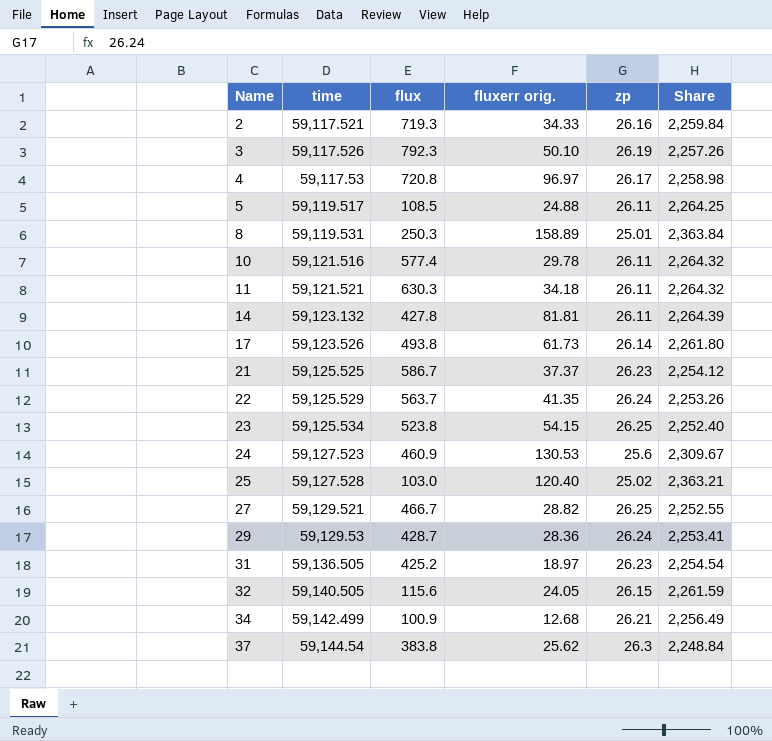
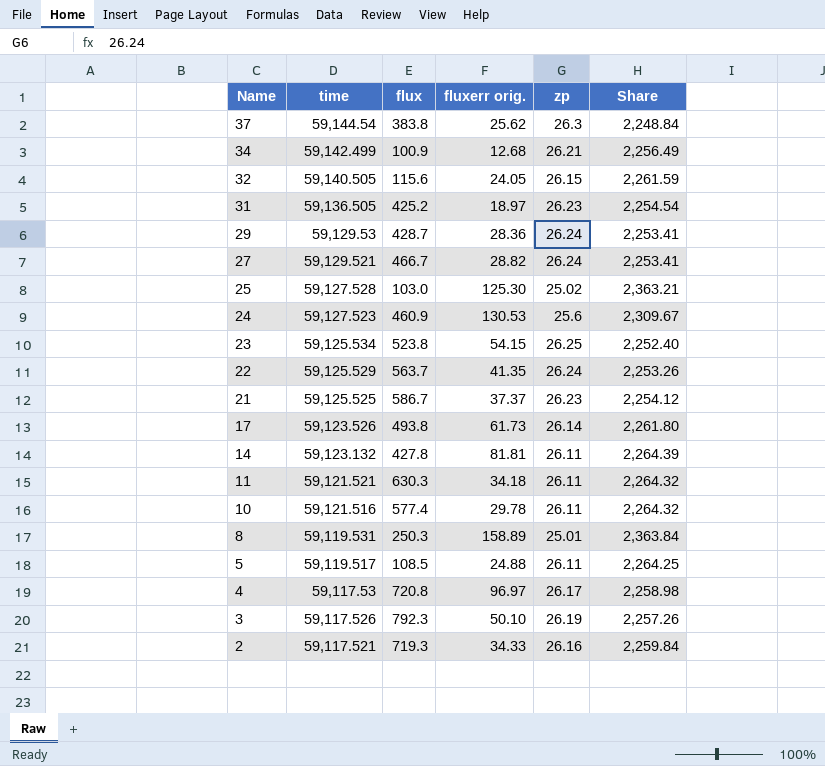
row order: Name ascending -> Name descending
27 | zp: 26.25 -> 26.24
27 | Share: 2,252.55 -> 2,253.41
25 | fluxerr orig.: 120.40 -> 125.30

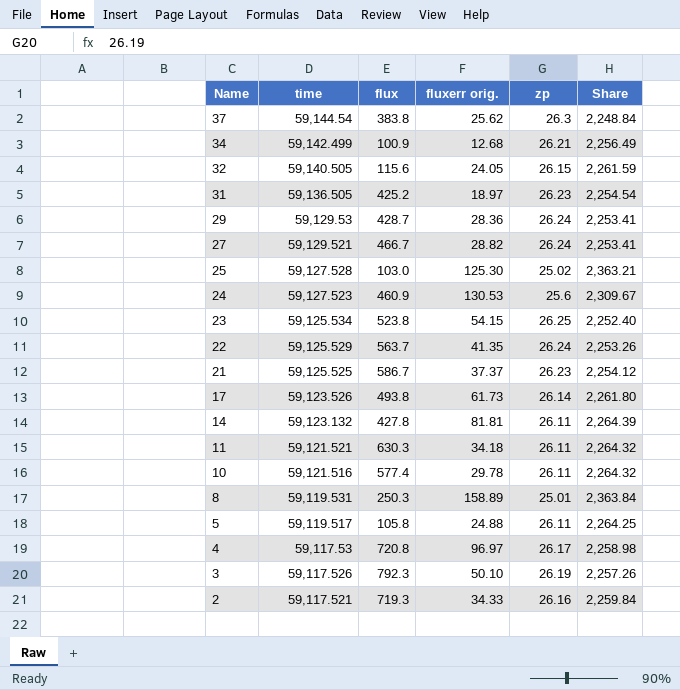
5 | flux: 108.5 -> 105.8

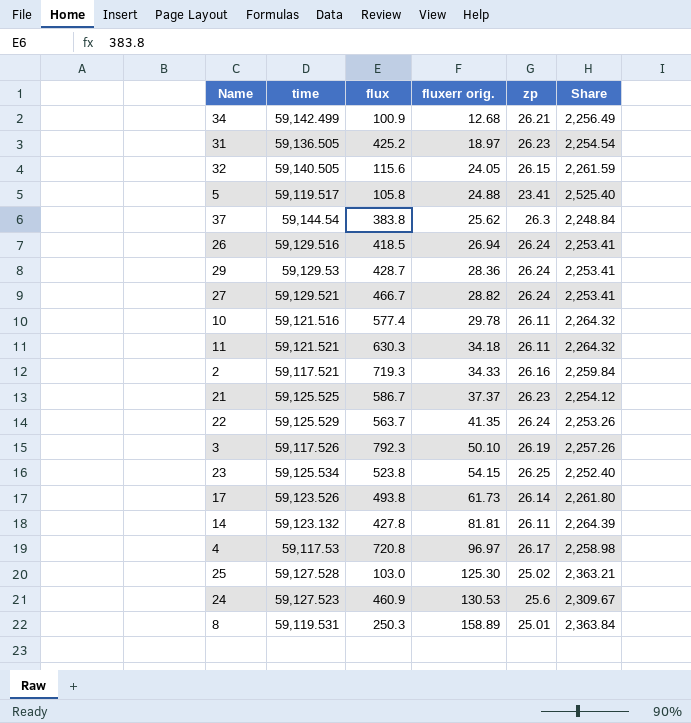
row order: Name descending -> fluxerr orig. ascending
5 | zp: 26.11 -> 23.41
5 | Share: 2,264.25 -> 2,525.40
row 26: none -> 59,129.516 | 418.5 | 26.94 | 26.24 | 2,253.41

